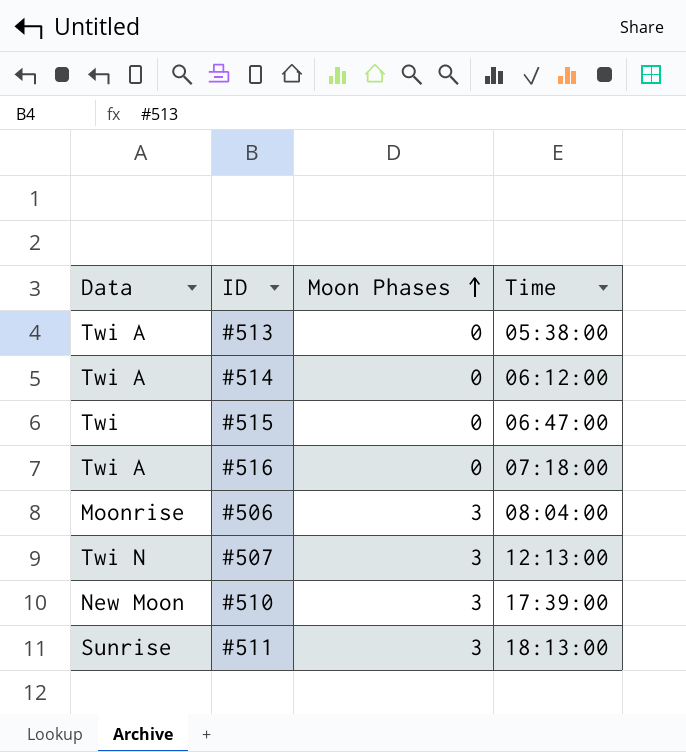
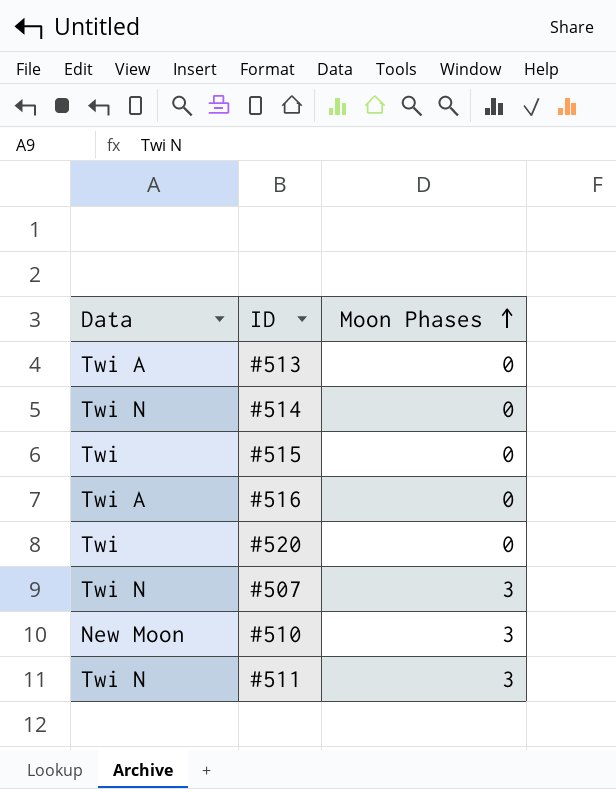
column Time | position: 4 -> none
row #506: Moonrise | 3 | 08:04:00 -> none
#514 | Data: Twi A -> Twi N
row #520: none -> Twi | 0
#511 | Data: Sunrise -> Twi N

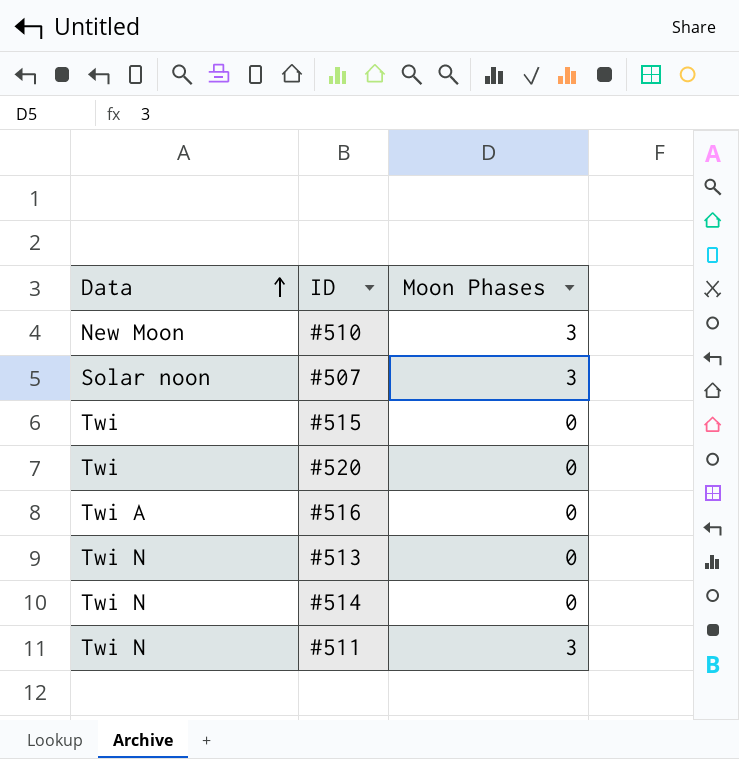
row order: Moon Phases ascending -> Data ascending
#507 | Data: Twi N -> Solar noon
#513 | Data: Twi A -> Twi N

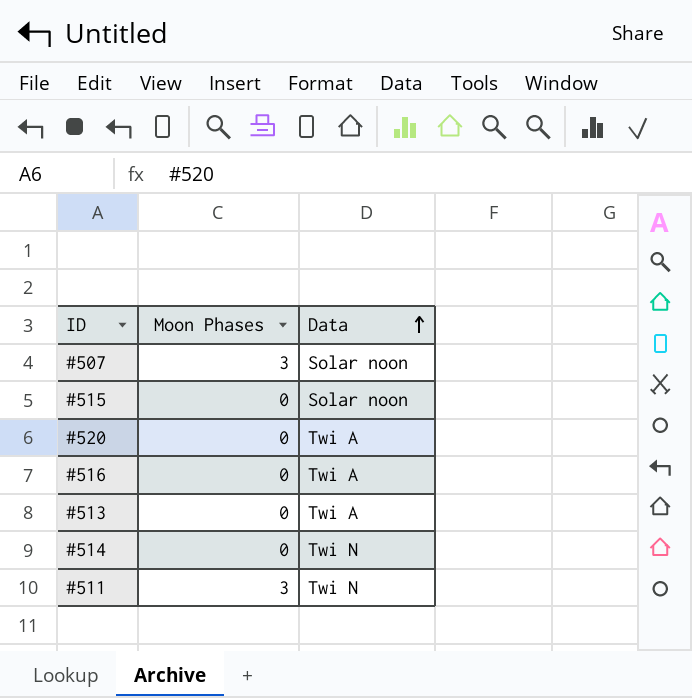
column Data | position: 1 -> 3
row #510: New Moon | 3 -> none
#515 | Data: Twi -> Solar noon
#520 | Data: Twi -> Twi A
#513 | Data: Twi N -> Twi A

